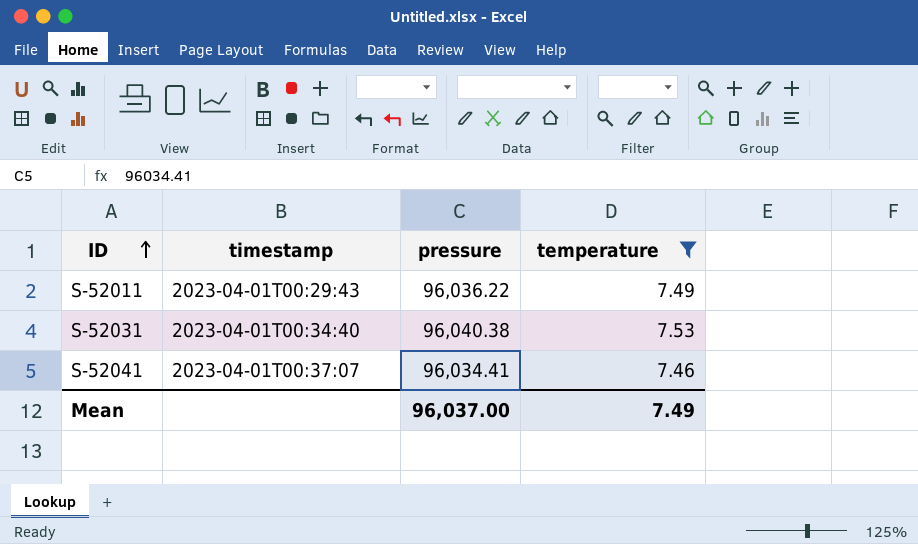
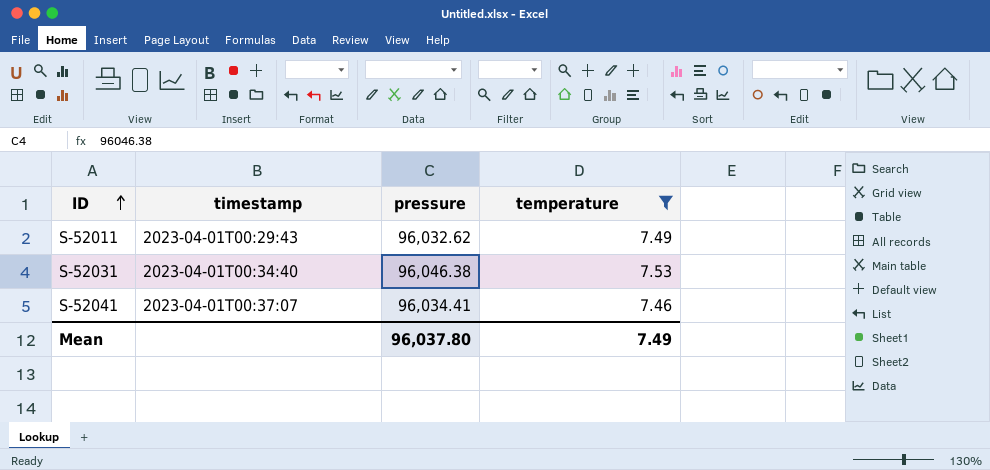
S-52011 | pressure: 96,036.22 -> 96,032.62
S-52031 | pressure: 96,040.38 -> 96,046.38
Mean | pressure: 96,037.00 -> 96,037.80

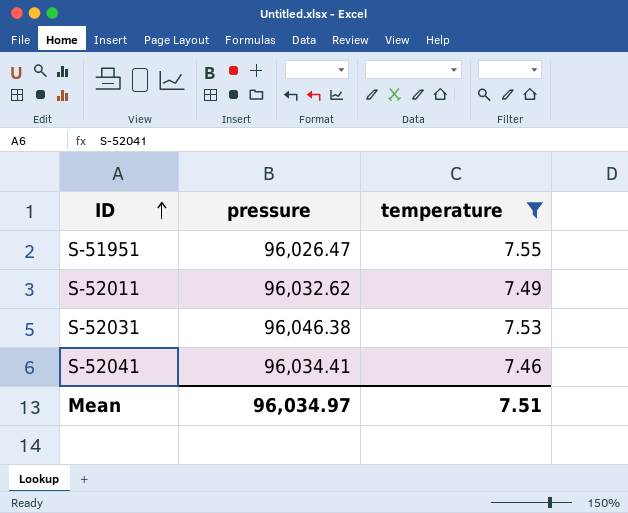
column timestamp | position: 2 -> none
row S-51951: none -> 96,026.47 | 7.55
Mean | pressure: 96,037.80 -> 96,034.97
Mean | temperature: 7.49 -> 7.51

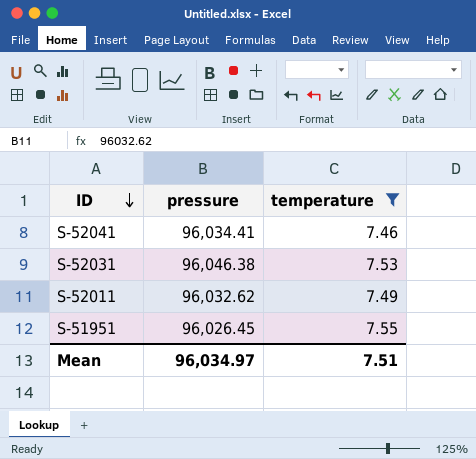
row order: ID ascending -> ID descending
S-51951 | pressure: 96,026.47 -> 96,026.45

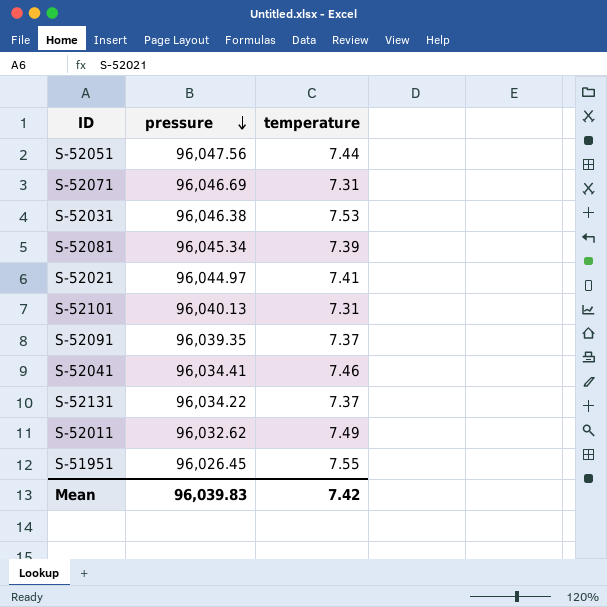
filter: temperature >= 7.46 -> none
row order: ID descending -> pressure descending
Mean | pressure: 96,034.97 -> 96,039.83
Mean | temperature: 7.51 -> 7.42

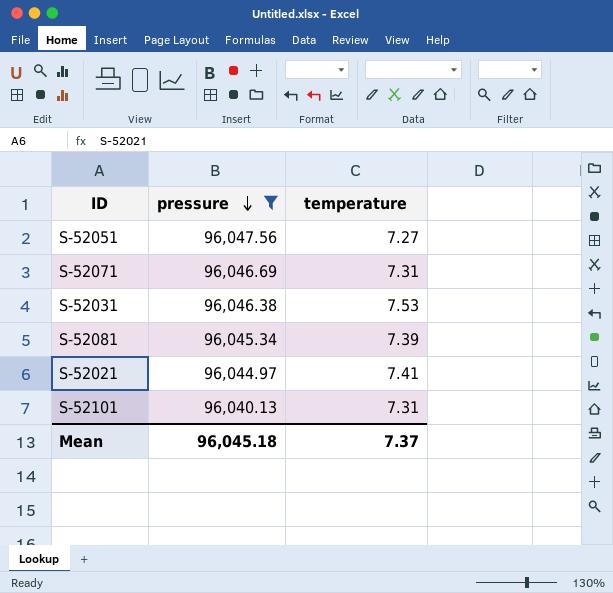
filter: none -> pressure >= 96,040.13
S-52051 | temperature: 7.44 -> 7.27
Mean | pressure: 96,039.83 -> 96,045.18
Mean | temperature: 7.42 -> 7.37

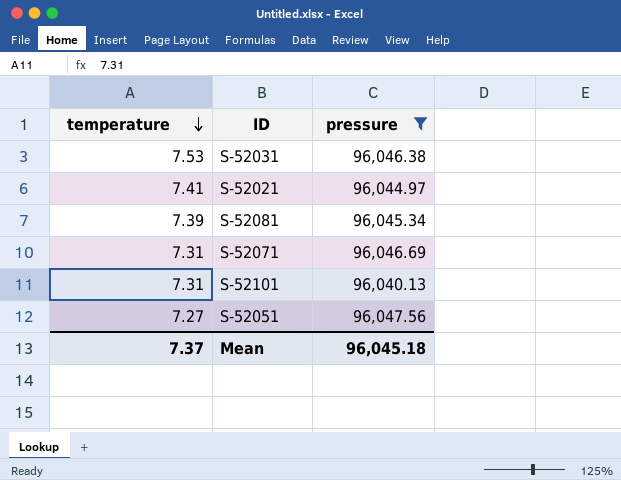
row order: pressure descending -> temperature descending
column temperature | position: 3 -> 1

